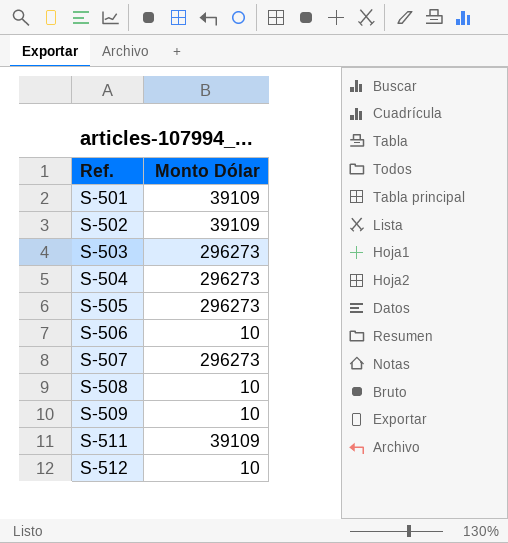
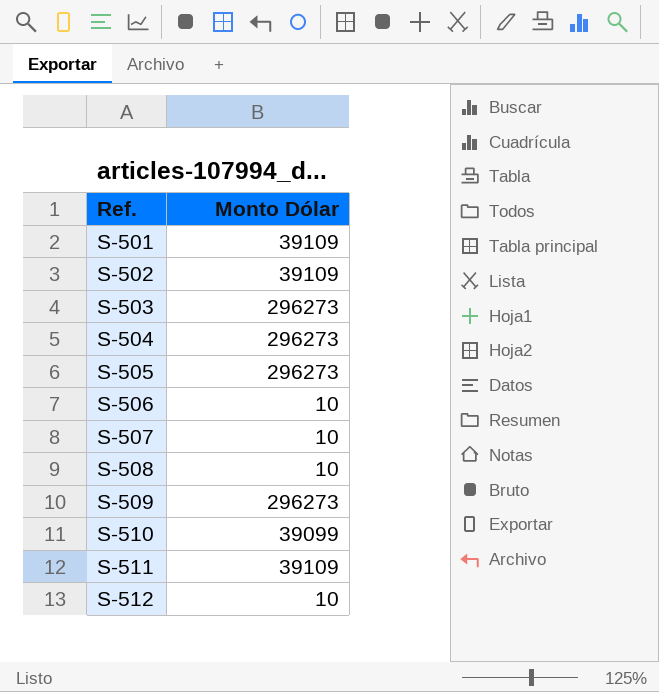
S-507 | Monto Dólar: 296273 -> 10
S-509 | Monto Dólar: 10 -> 296273
row S-510: none -> 39099

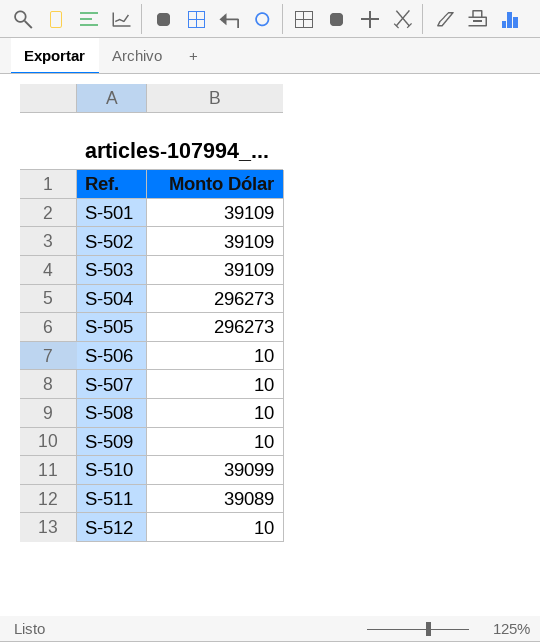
S-503 | Monto Dólar: 296273 -> 39109
S-509 | Monto Dólar: 296273 -> 10
S-511 | Monto Dólar: 39109 -> 39089

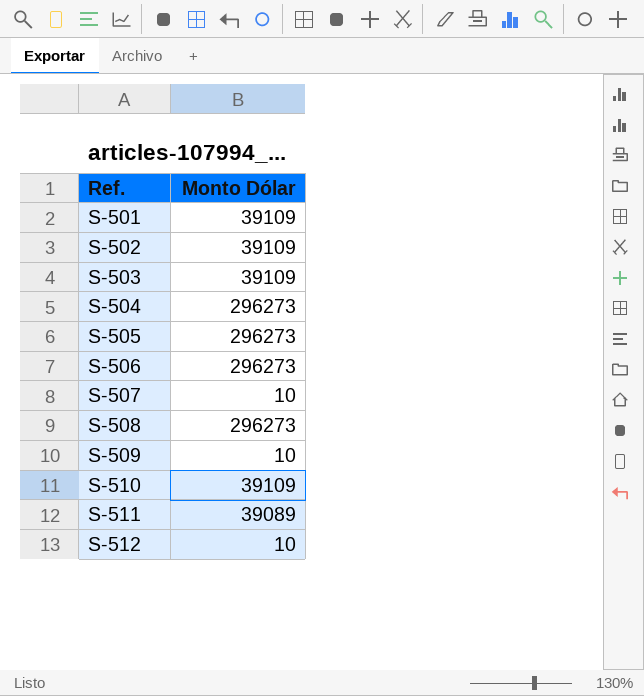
S-506 | Monto Dólar: 10 -> 296273
S-508 | Monto Dólar: 10 -> 296273
S-510 | Monto Dólar: 39099 -> 39109

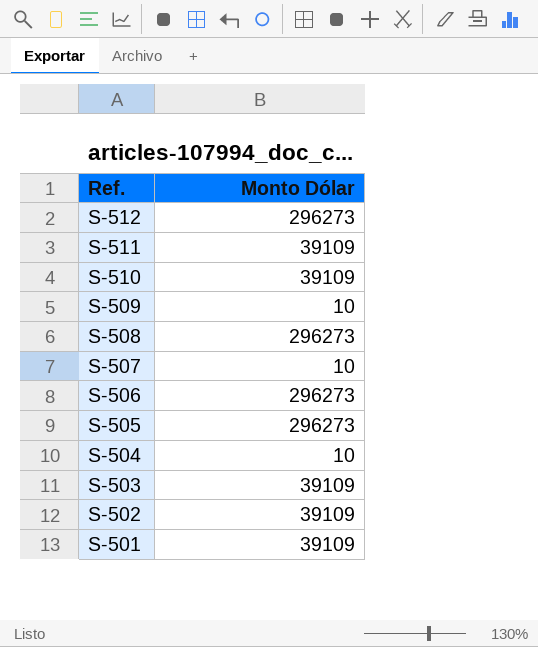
row order: Ref. ascending -> Ref. descending
S-512 | Monto Dólar: 10 -> 296273
S-511 | Monto Dólar: 39089 -> 39109
S-504 | Monto Dólar: 296273 -> 10

